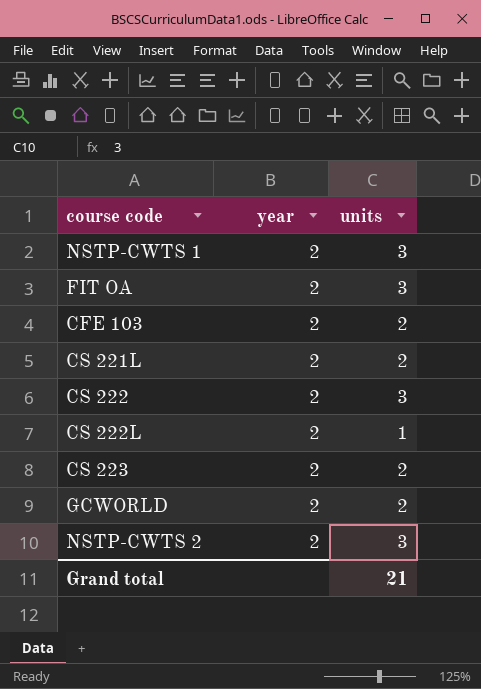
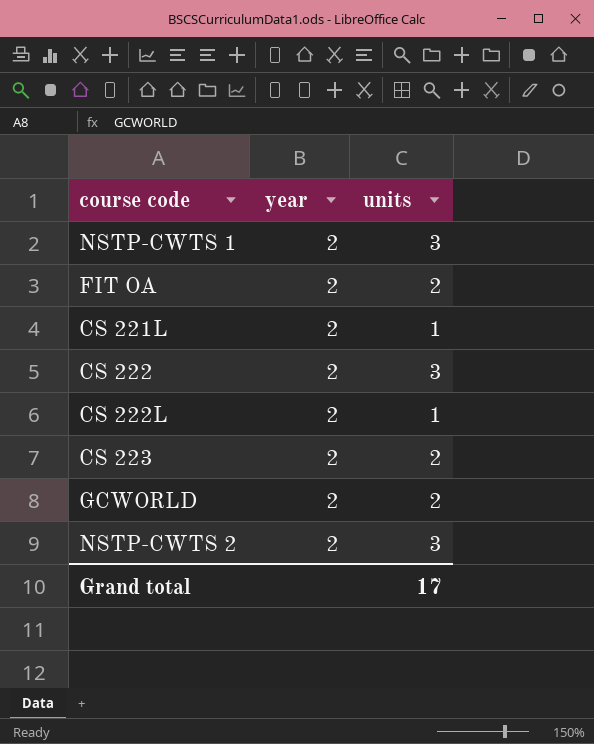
row CFE 103: 2 | 2 -> none
FIT OA | units: 3 -> 2
CS 221L | units: 2 -> 1
Grand total | units: 21 -> 17

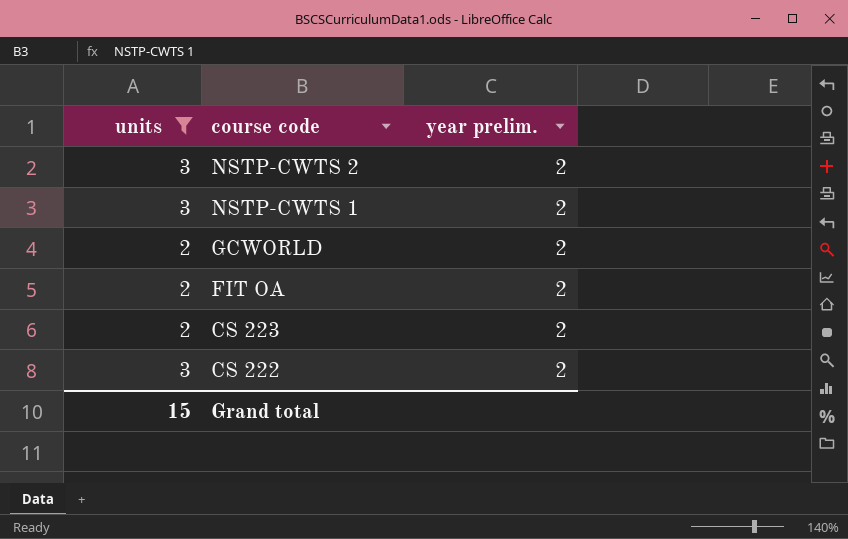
filter: none -> units != 1
row order: none -> course code descending
column units | position: 3 -> 1
column name: year -> year prelim.
Grand total | units: 17 -> 15

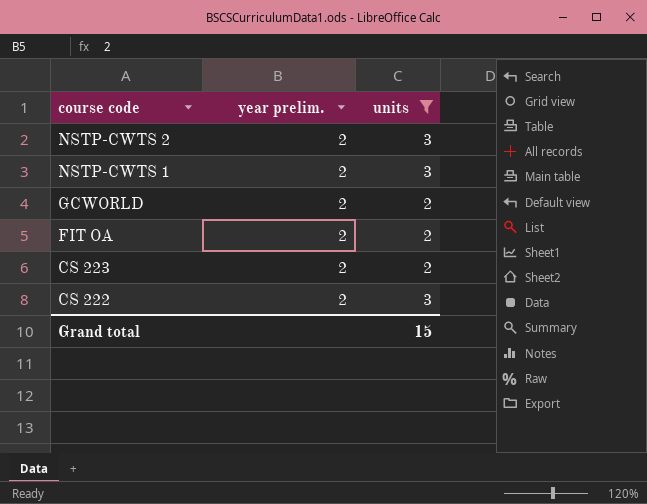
column units | position: 1 -> 3

